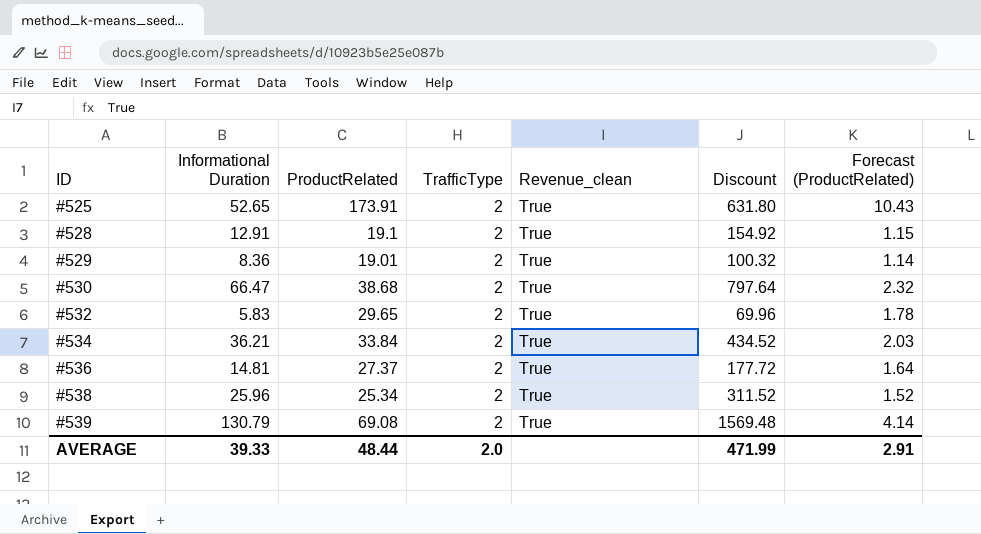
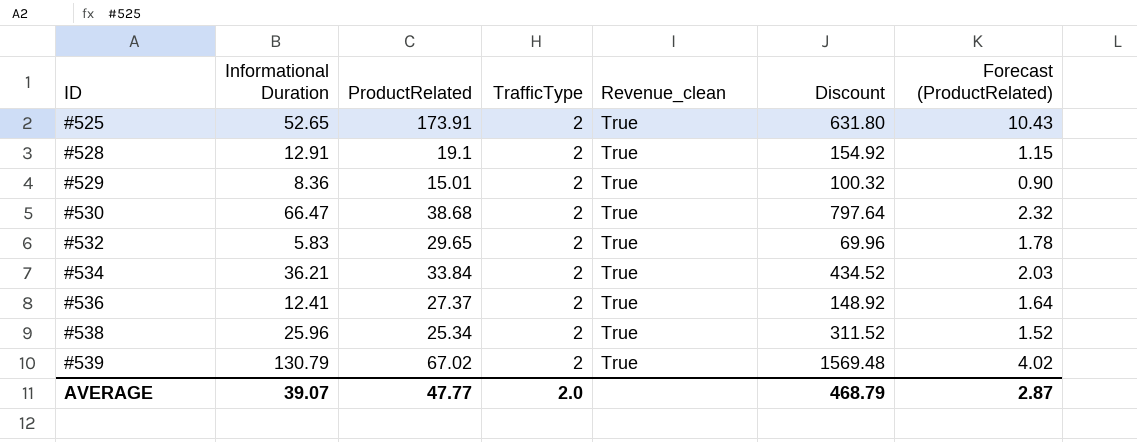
#529 | ProductRelated: 19.01 -> 15.01
#529 | Forecast (ProductRelated): 1.14 -> 0.90
#536 | Informational Duration: 14.81 -> 12.41
#536 | Discount: 177.72 -> 148.92
#539 | ProductRelated: 69.08 -> 67.02
#539 | Forecast (ProductRelated): 4.14 -> 4.02
AVERAGE | Informational Duration: 39.33 -> 39.07
AVERAGE | ProductRelated: 48.44 -> 47.77
AVERAGE | Discount: 471.99 -> 468.79
AVERAGE | Forecast (ProductRelated): 2.91 -> 2.87

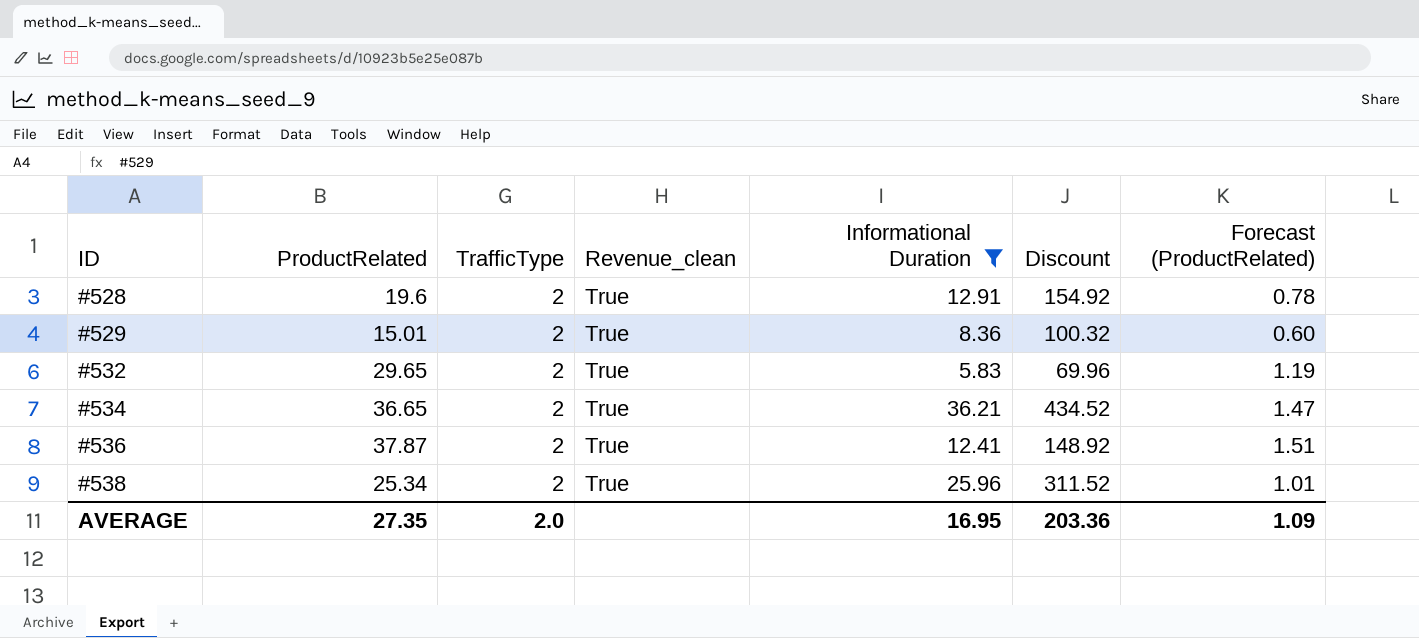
filter: none -> Informational Duration <= 36.21
column Informational Duration | position: 2 -> 5
column Forecast (ProductRelated) | formula: [ProductRelated] * 0.06 -> [ProductRelated] * 0.04
#528 | ProductRelated: 19.1 -> 19.6
#534 | ProductRelated: 33.84 -> 36.65
#536 | ProductRelated: 27.37 -> 37.87
AVERAGE | ProductRelated: 47.77 -> 27.35
AVERAGE | Informational Duration: 39.07 -> 16.95
AVERAGE | Discount: 468.79 -> 203.36
AVERAGE | Forecast (ProductRelated): 2.87 -> 1.09

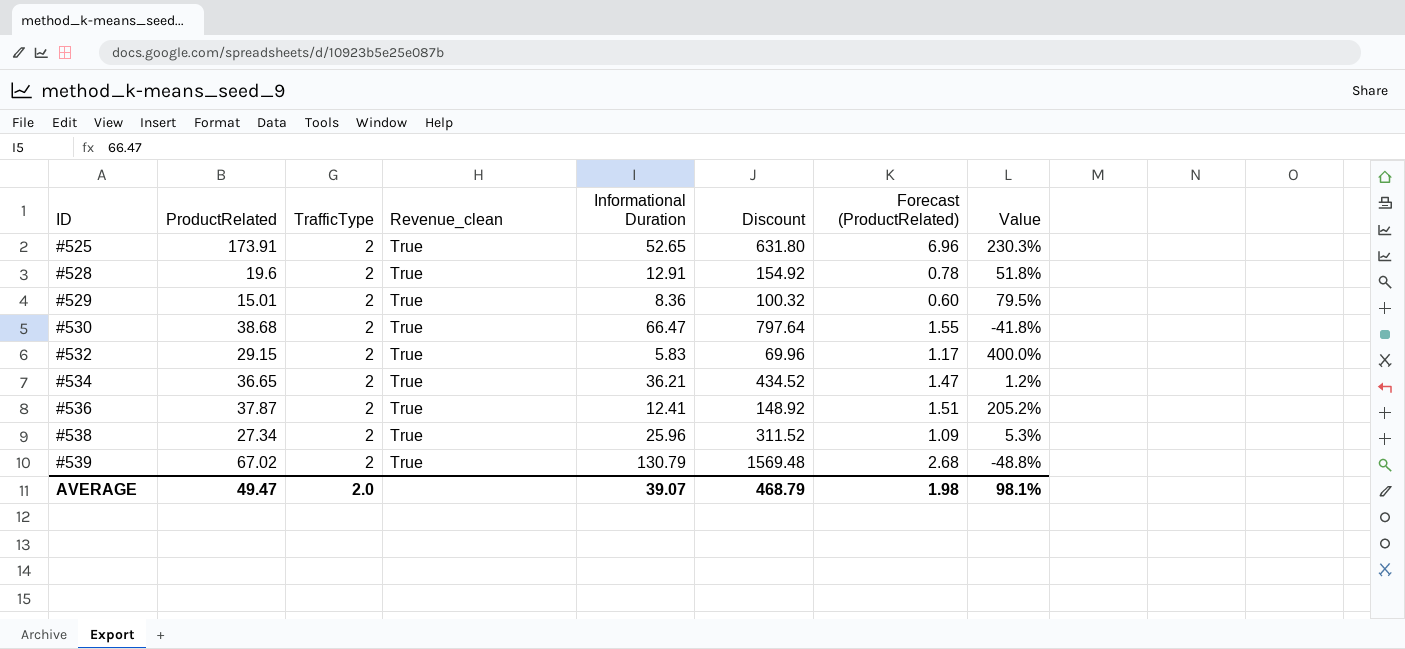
filter: Informational Duration <= 36.21 -> none
column Value | formula: none -> ([ProductRelated] - [Informational Duration]) / [Informational Duration]
#532 | ProductRelated: 29.65 -> 29.15
#532 | Forecast (ProductRelated): 1.19 -> 1.17
#538 | ProductRelated: 25.34 -> 27.34
#538 | Forecast (ProductRelated): 1.01 -> 1.09
AVERAGE | ProductRelated: 27.35 -> 49.47
AVERAGE | Informational Duration: 16.95 -> 39.07
AVERAGE | Discount: 203.36 -> 468.79
AVERAGE | Forecast (ProductRelated): 1.09 -> 1.98

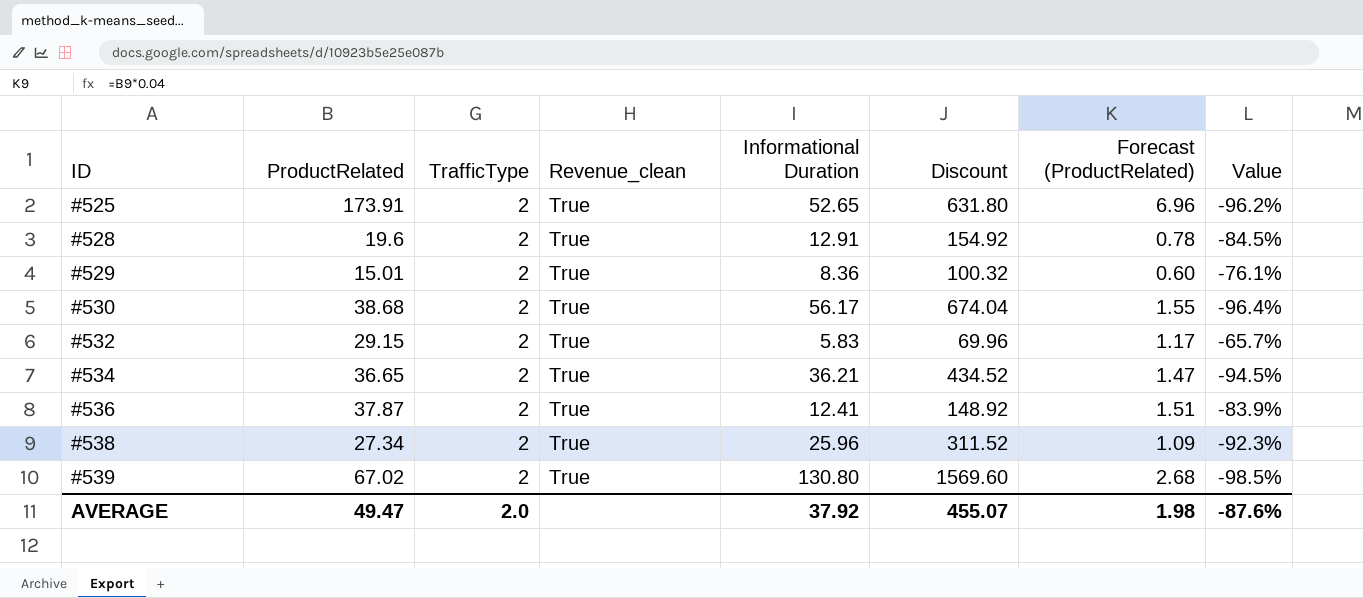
column Value | formula: ([ProductRelated] - [Informational Duration]) / [Informational Duration] -> ([TrafficType] - [Informational Duration]) / [Informational Duration]
#530 | Informational Duration: 66.47 -> 56.17
#530 | Discount: 797.64 -> 674.04
#539 | Informational Duration: 130.79 -> 130.80
#539 | Discount: 1569.48 -> 1569.60
AVERAGE | Informational Duration: 39.07 -> 37.92
AVERAGE | Discount: 468.79 -> 455.07
AVERAGE | Value: 98.1% -> -87.6%

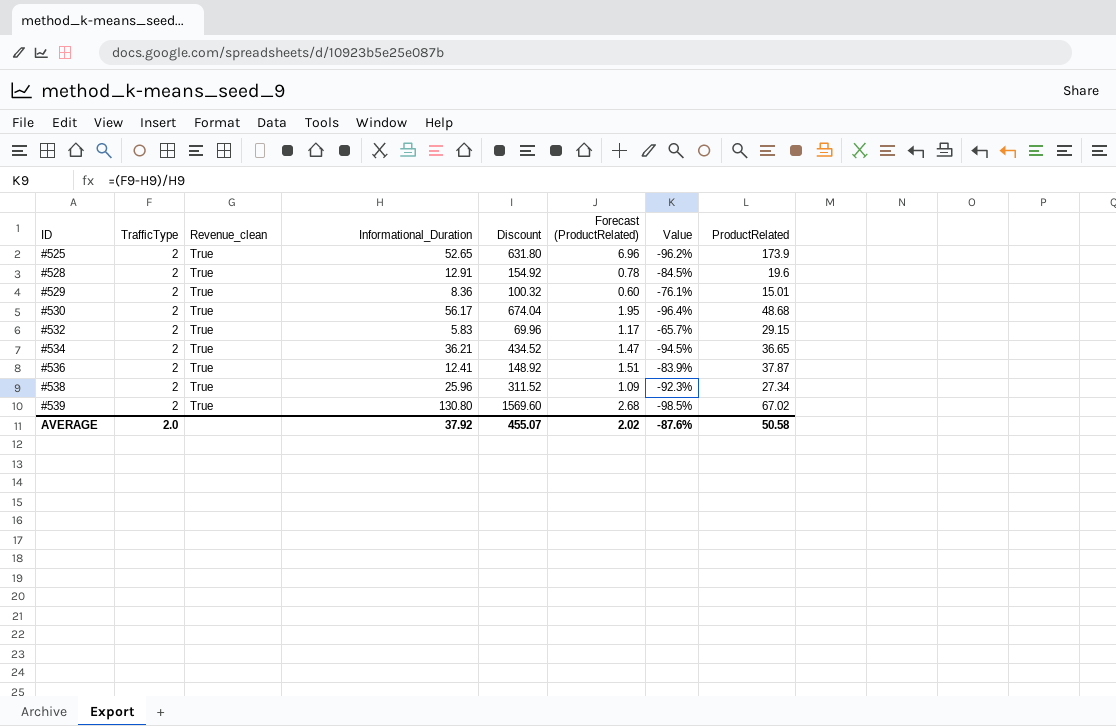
column name: Informational Duration -> Informational_Duration
column ProductRelated | position: 2 -> 8
#525 | ProductRelated: 173.91 -> 173.9
#530 | Forecast (ProductRelated): 1.55 -> 1.95
#530 | ProductRelated: 38.68 -> 48.68
AVERAGE | Forecast (ProductRelated): 1.98 -> 2.02
AVERAGE | ProductRelated: 49.47 -> 50.58

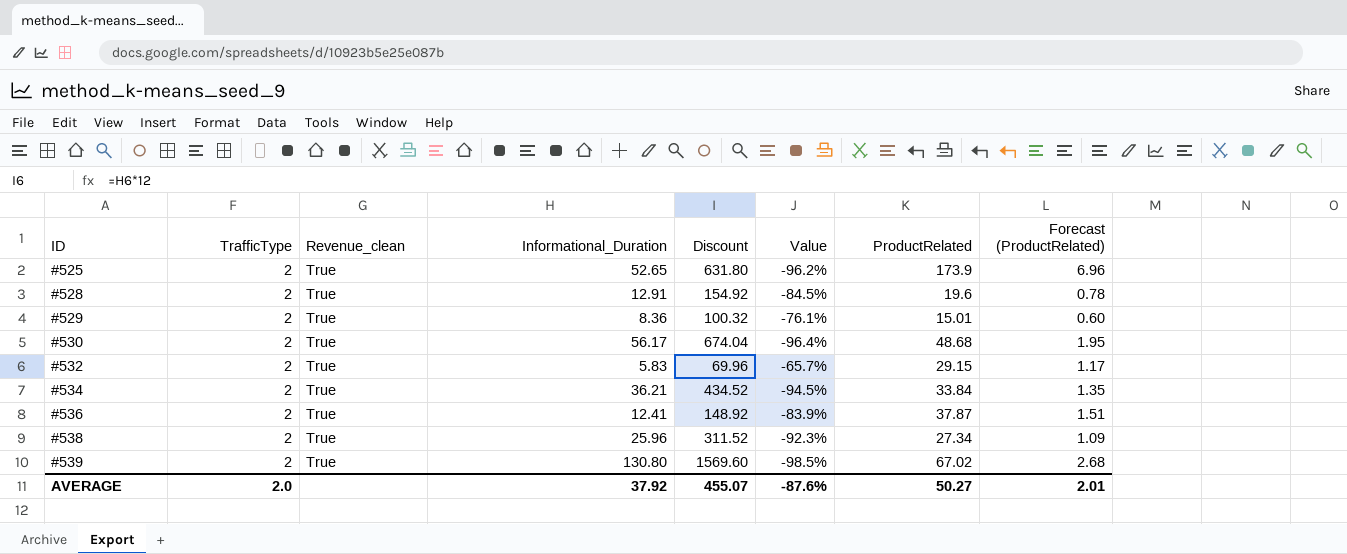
column Forecast (ProductRelated) | position: 6 -> 8
#534 | ProductRelated: 36.65 -> 33.84
#534 | Forecast (ProductRelated): 1.47 -> 1.35
AVERAGE | ProductRelated: 50.58 -> 50.27
AVERAGE | Forecast (ProductRelated): 2.02 -> 2.01

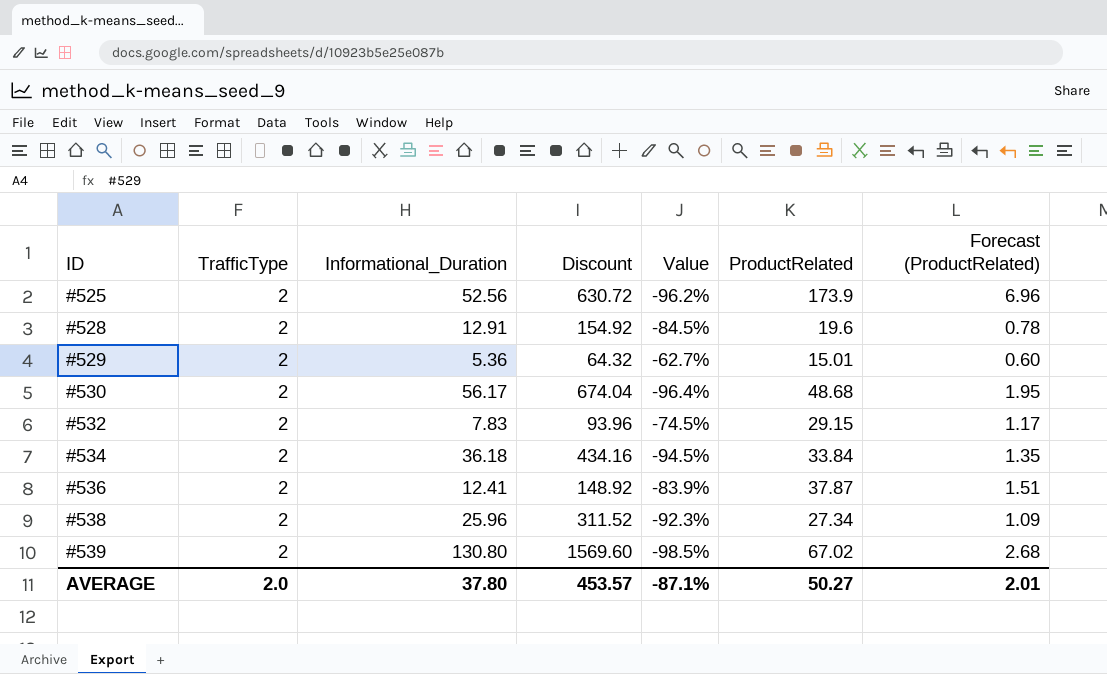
column Revenue_clean | position: 3 -> none
#525 | Informational_Duration: 52.65 -> 52.56
#525 | Discount: 631.80 -> 630.72
#529 | Informational_Duration: 8.36 -> 5.36
#529 | Discount: 100.32 -> 64.32
#529 | Value: -76.1% -> -62.7%
#532 | Informational_Duration: 5.83 -> 7.83
#532 | Discount: 69.96 -> 93.96
#532 | Value: -65.7% -> -74.5%
#534 | Informational_Duration: 36.21 -> 36.18
#534 | Discount: 434.52 -> 434.16
AVERAGE | Informational_Duration: 37.92 -> 37.80
AVERAGE | Discount: 455.07 -> 453.57
AVERAGE | Value: -87.6% -> -87.1%

